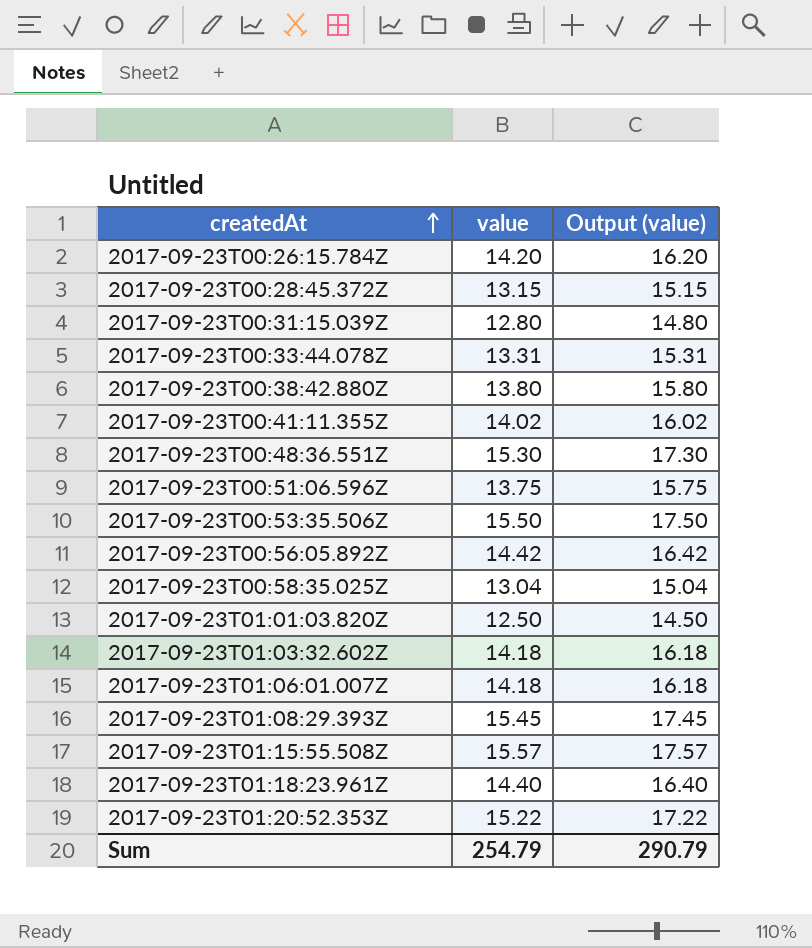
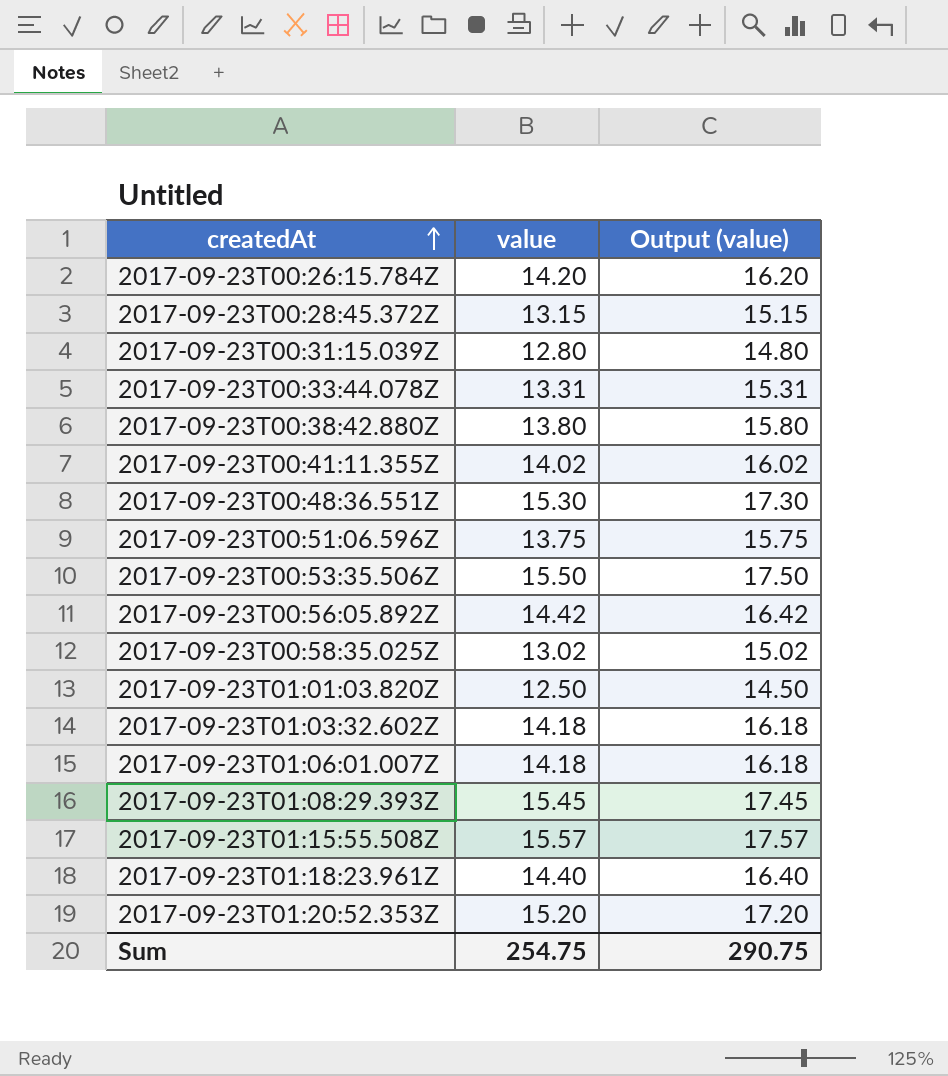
2017-09-23T00:58:35.025Z | value: 13.04 -> 13.02
2017-09-23T00:58:35.025Z | Output (value): 15.04 -> 15.02
2017-09-23T01:20:52.353Z | value: 15.22 -> 15.20
2017-09-23T01:20:52.353Z | Output (value): 17.22 -> 17.20
Sum | value: 254.79 -> 254.75
Sum | Output (value): 290.79 -> 290.75

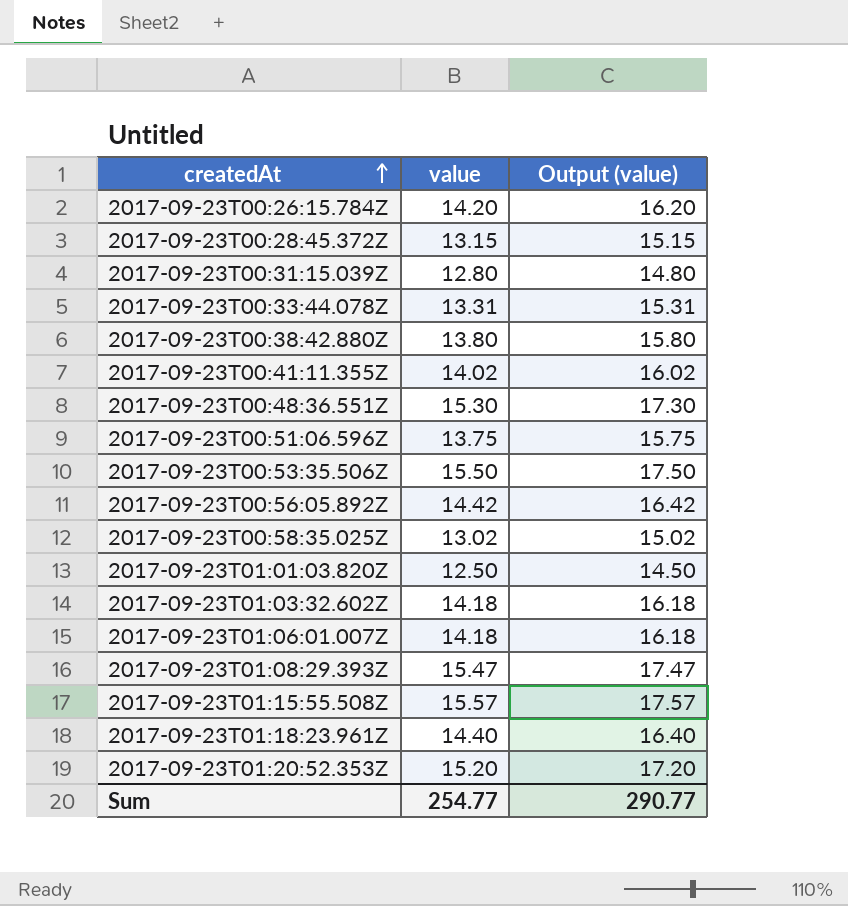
2017-09-23T01:08:29.393Z | value: 15.45 -> 15.47
2017-09-23T01:08:29.393Z | Output (value): 17.45 -> 17.47
Sum | value: 254.75 -> 254.77
Sum | Output (value): 290.75 -> 290.77

